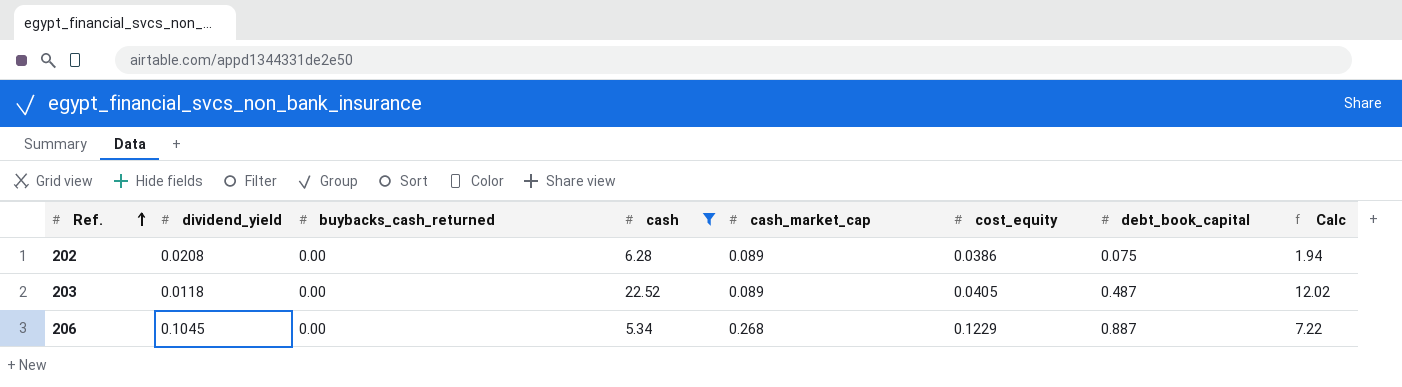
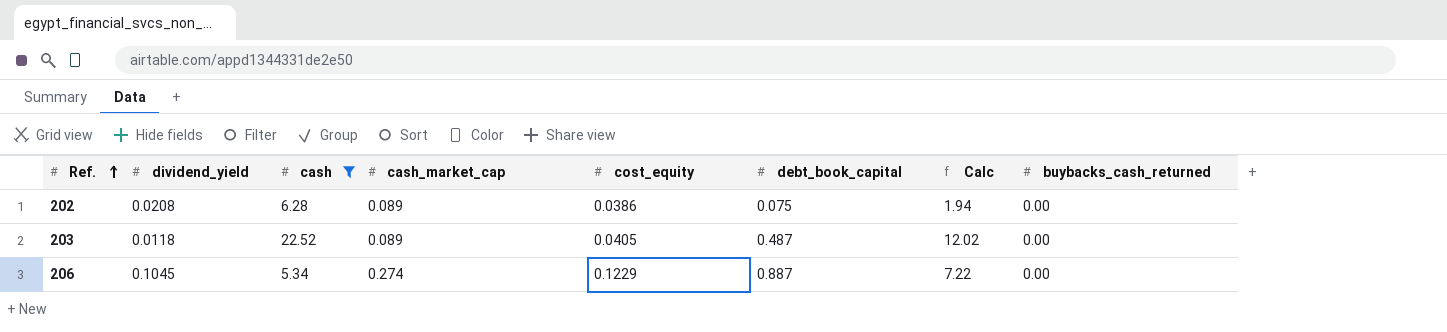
column buybacks_cash_returned | position: 3 -> 8
206 | cash_market_cap: 0.268 -> 0.274

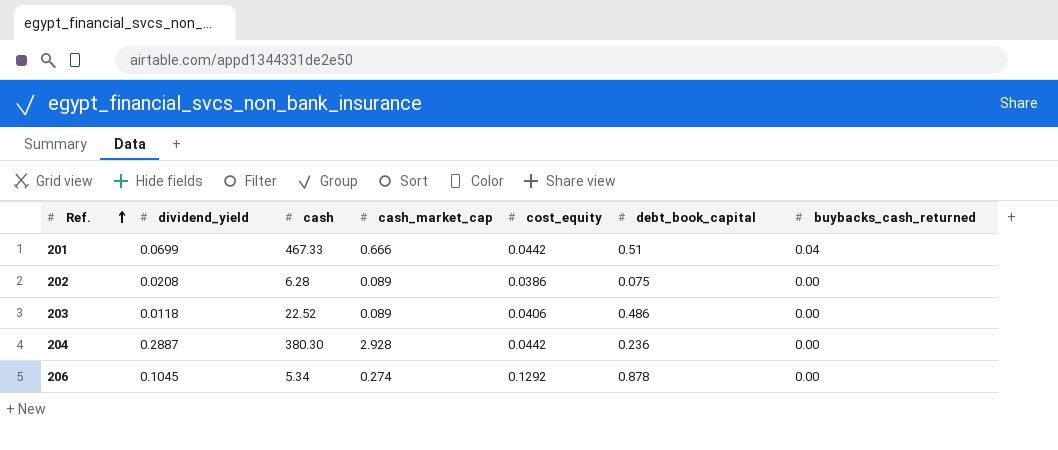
filter: cash <= 22.52 -> none
column Calc | formula: [debt_book_capital] / [cost_equity] -> none
203 | cost_equity: 0.0405 -> 0.0406
203 | debt_book_capital: 0.487 -> 0.486
206 | cost_equity: 0.1229 -> 0.1292
206 | debt_book_capital: 0.887 -> 0.878

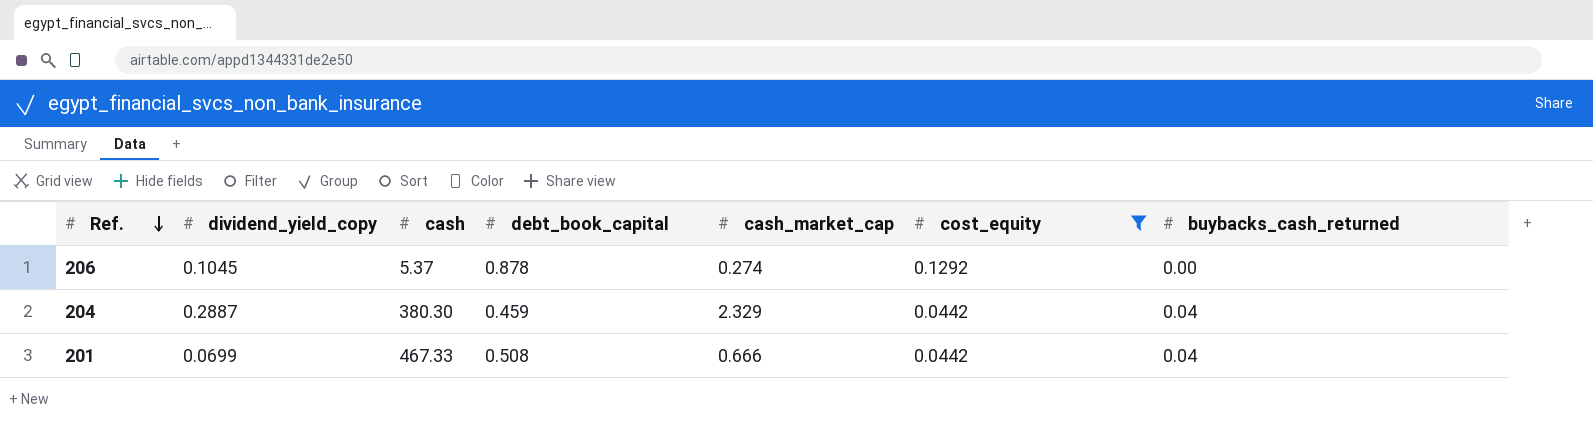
filter: none -> cost_equity >= 0.0442
row order: Ref. ascending -> Ref. descending
column name: dividend_yield -> dividend_yield_copy
column debt_book_capital | position: 6 -> 4
206 | cash: 5.34 -> 5.37
204 | debt_book_capital: 0.236 -> 0.459
204 | cash_market_cap: 2.928 -> 2.329
204 | buybacks_cash_returned: 0.00 -> 0.04
201 | debt_book_capital: 0.51 -> 0.508

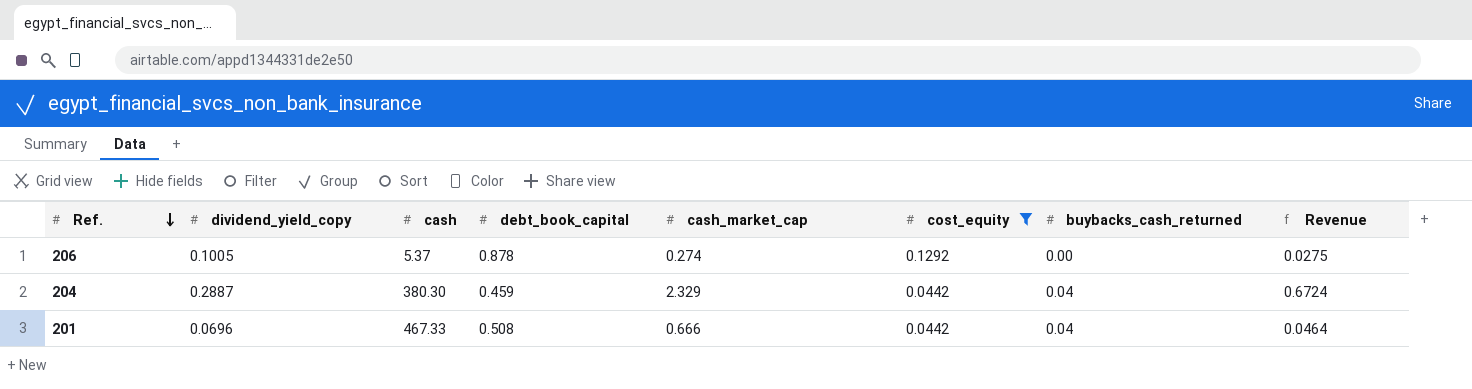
column Revenue | formula: none -> [dividend_yield_copy] * [cash_market_cap]
206 | dividend_yield_copy: 0.1045 -> 0.1005
201 | dividend_yield_copy: 0.0699 -> 0.0696

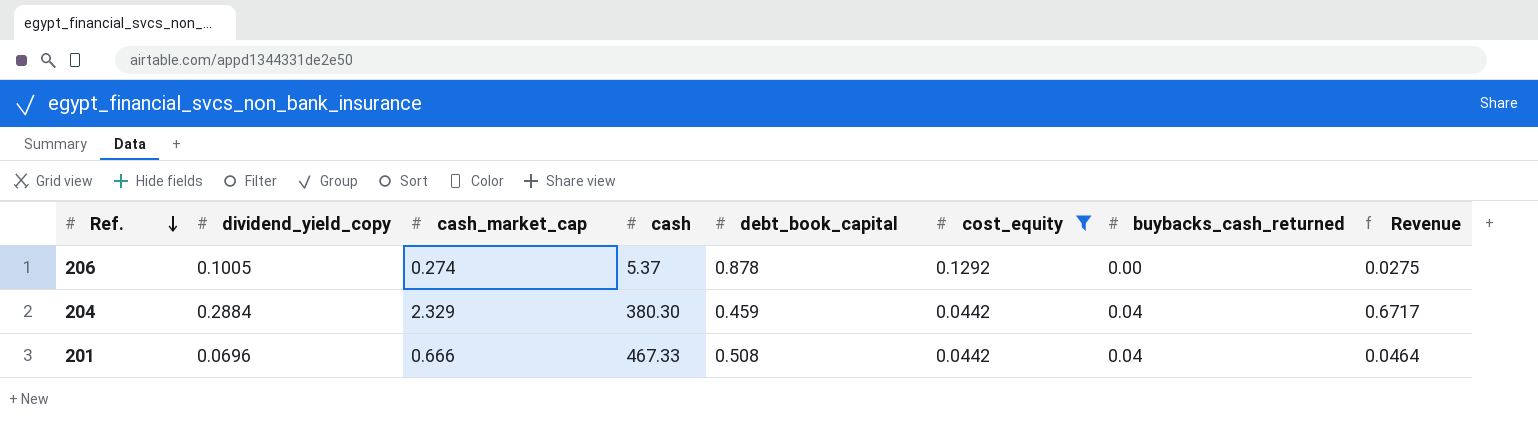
column cash_market_cap | position: 5 -> 3
204 | dividend_yield_copy: 0.2887 -> 0.2884
204 | Revenue: 0.6724 -> 0.6717

